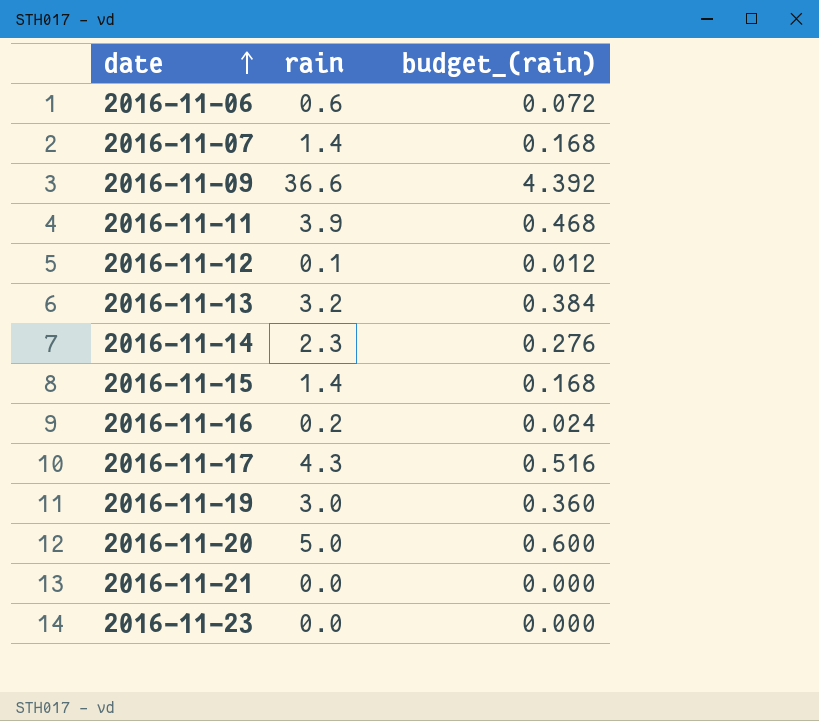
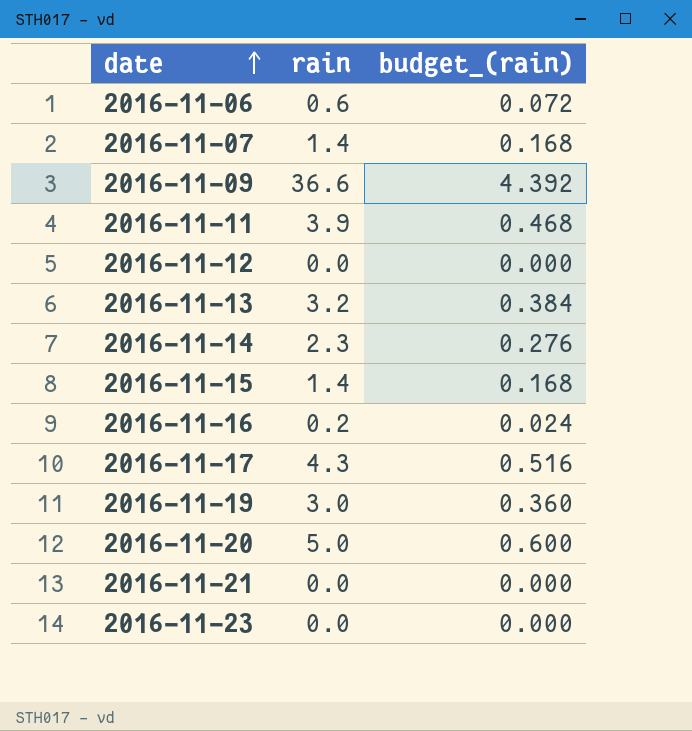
2016-11-12 | rain: 0.1 -> 0.0
2016-11-12 | budget_(rain): 0.012 -> 0.000

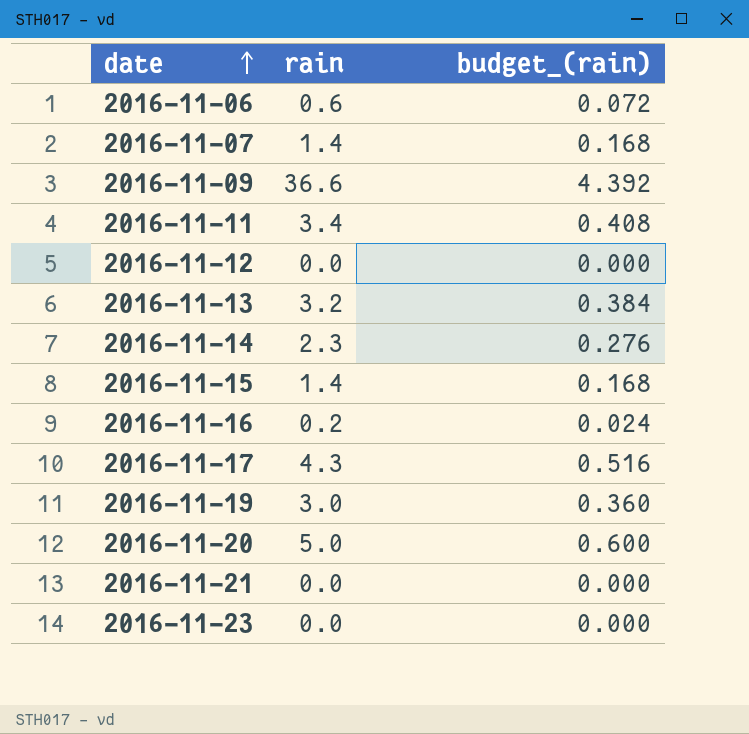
2016-11-11 | rain: 3.9 -> 3.4
2016-11-11 | budget_(rain): 0.468 -> 0.408

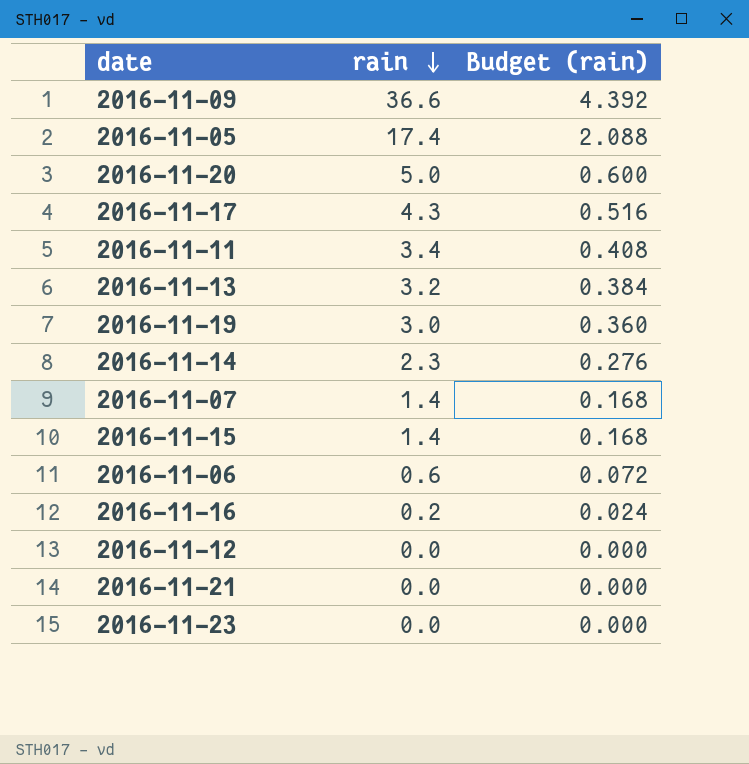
row order: date ascending -> rain descending
column name: budget_(rain) -> Budget (rain)
row 2016-11-05: none -> 17.4 | 2.088

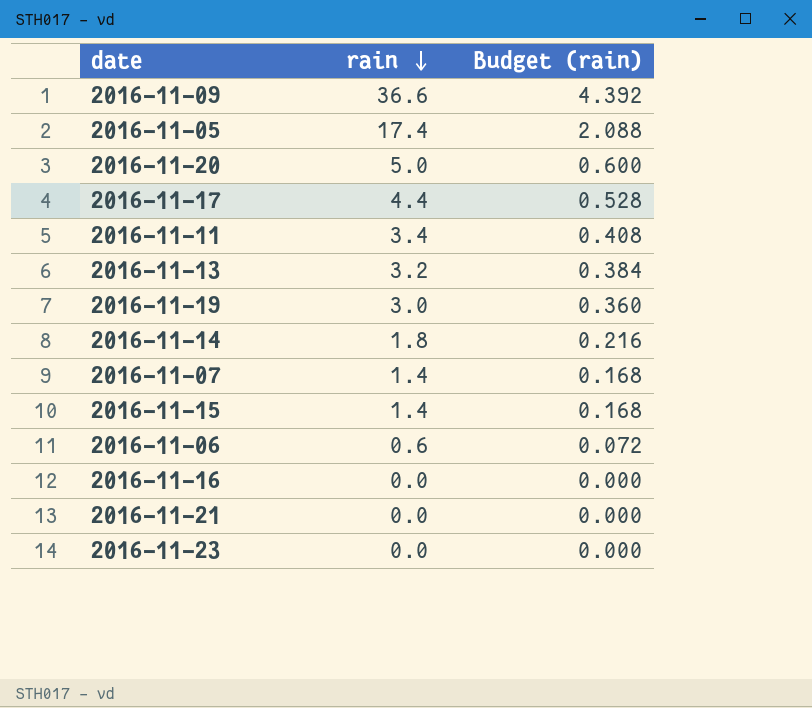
row 2016-11-12: 0.0 | 0.000 -> none
2016-11-17 | rain: 4.3 -> 4.4
2016-11-17 | Budget (rain): 0.516 -> 0.528
2016-11-14 | rain: 2.3 -> 1.8
2016-11-14 | Budget (rain): 0.276 -> 0.216
2016-11-16 | rain: 0.2 -> 0.0
2016-11-16 | Budget (rain): 0.024 -> 0.000

